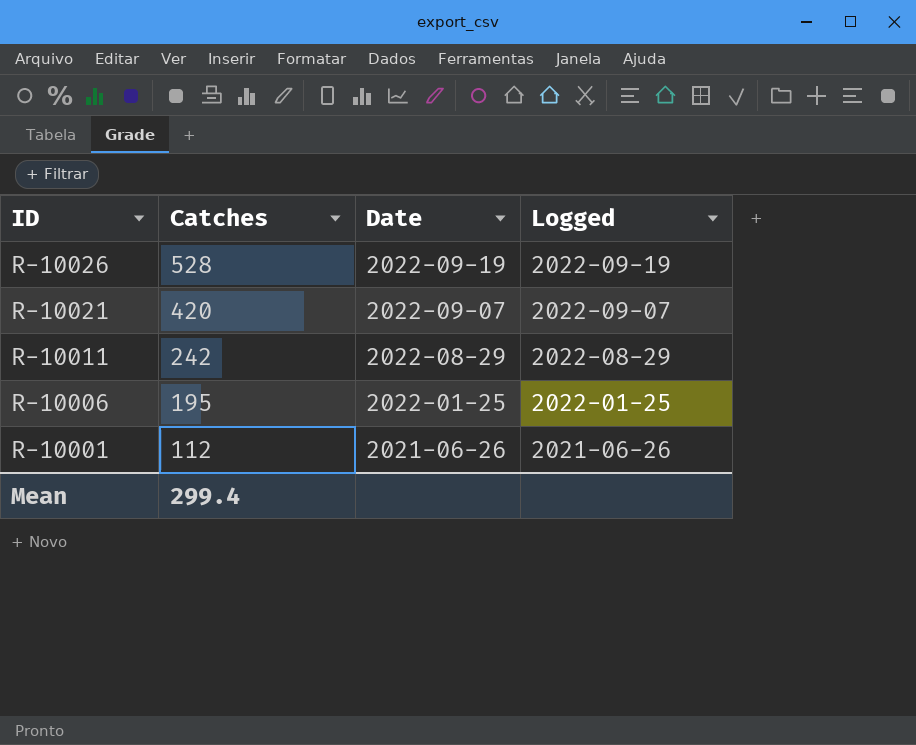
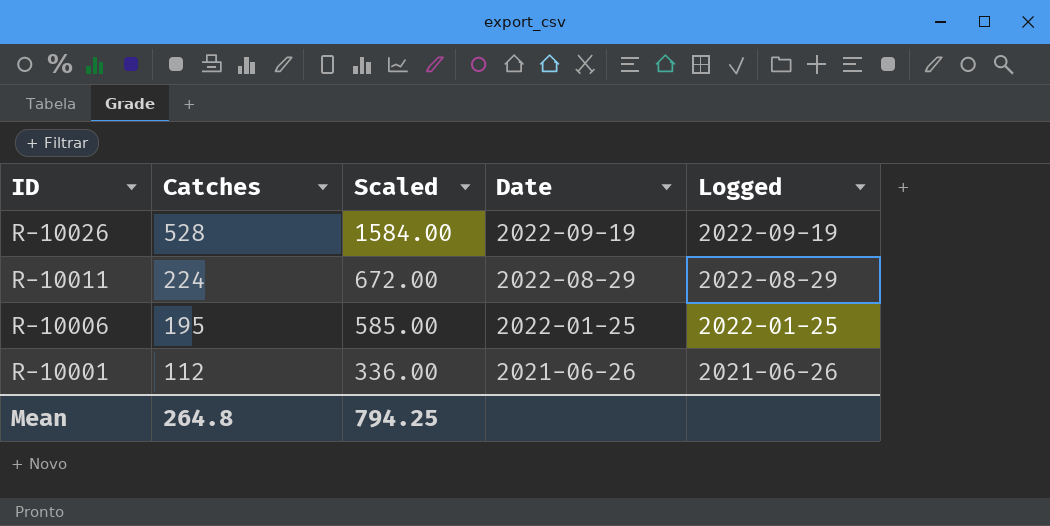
column Scaled | formula: none -> [Catches] * 3
row R-10021: 420 | 2022-09-07 | 2022-09-07 -> none
R-10011 | Catches: 242 -> 224
Mean | Catches: 299.4 -> 264.8

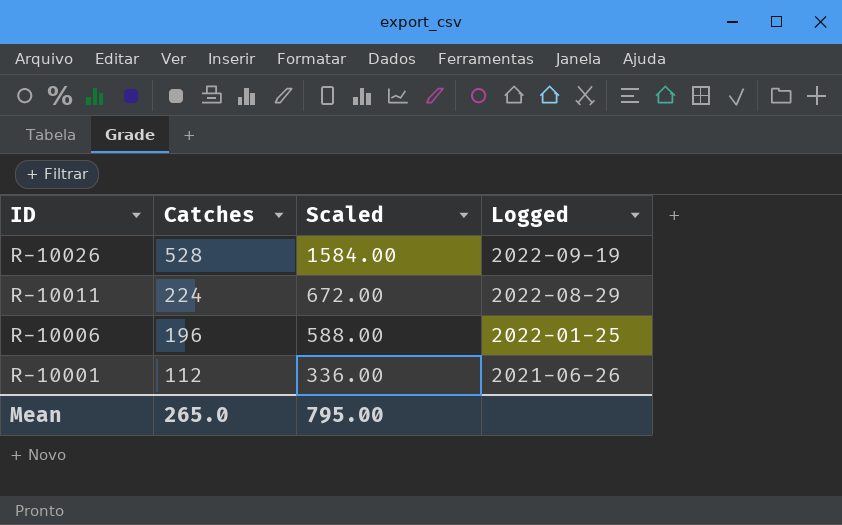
column Date | position: 4 -> none
R-10006 | Catches: 195 -> 196
R-10006 | Scaled: 585.00 -> 588.00
Mean | Catches: 264.8 -> 265.0
Mean | Scaled: 794.25 -> 795.00

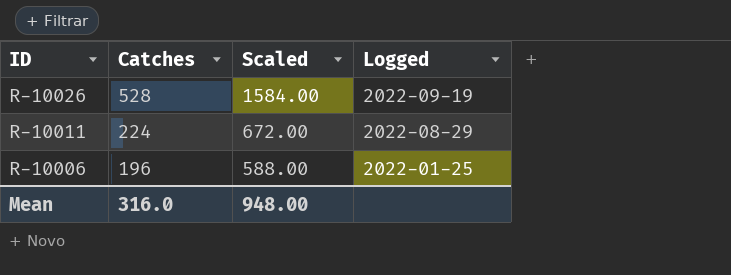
row R-10001: 112 | 336.00 | 2021-06-26 -> none
Mean | Catches: 265.0 -> 316.0
Mean | Scaled: 795.00 -> 948.00

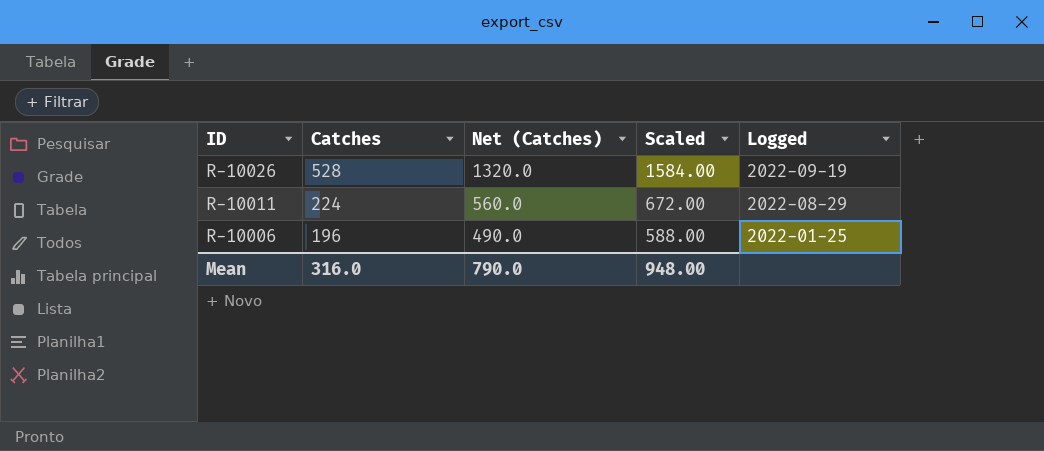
column Net (Catches) | formula: none -> [Catches] * 2.5

